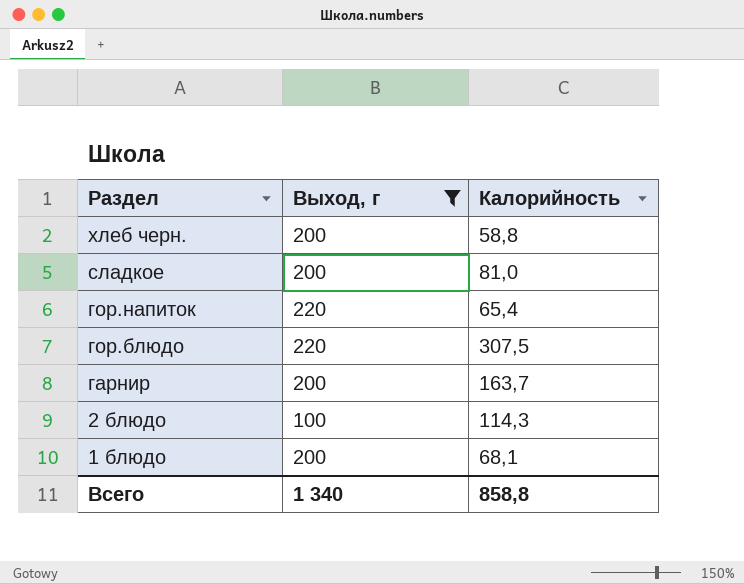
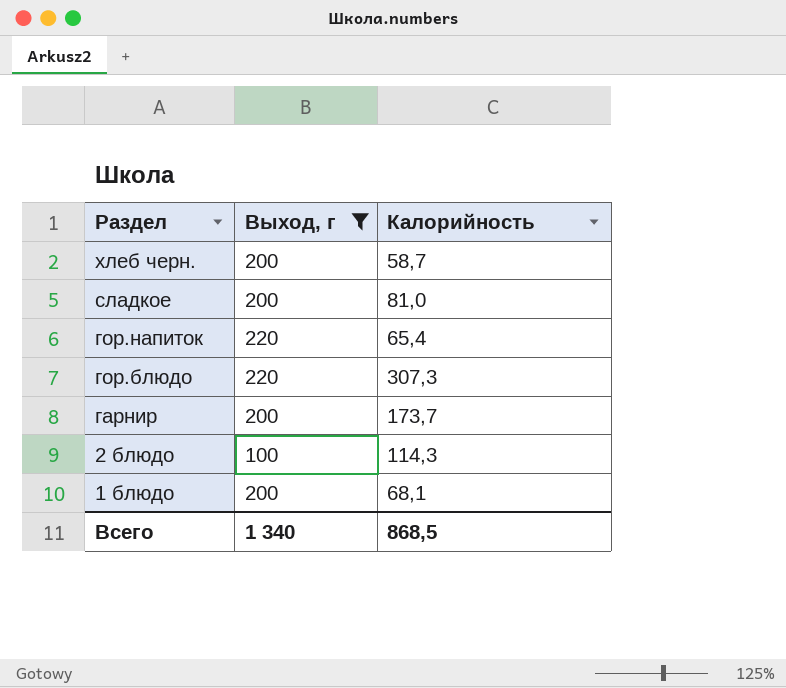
хлеб черн. | Калорийность: 58,8 -> 58,7
гор.блюдо | Калорийность: 307,5 -> 307,3
гарнир | Калорийность: 163,7 -> 173,7
Всего | Калорийность: 858,8 -> 868,5

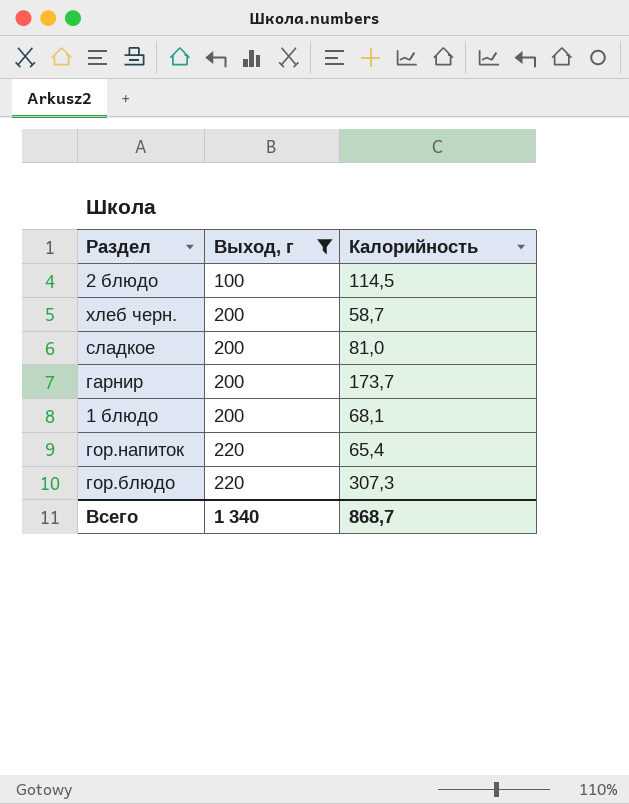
row order: Раздел descending -> Выход, г ascending
2 блюдо | Калорийность: 114,3 -> 114,5
Всего | Калорийность: 868,5 -> 868,7

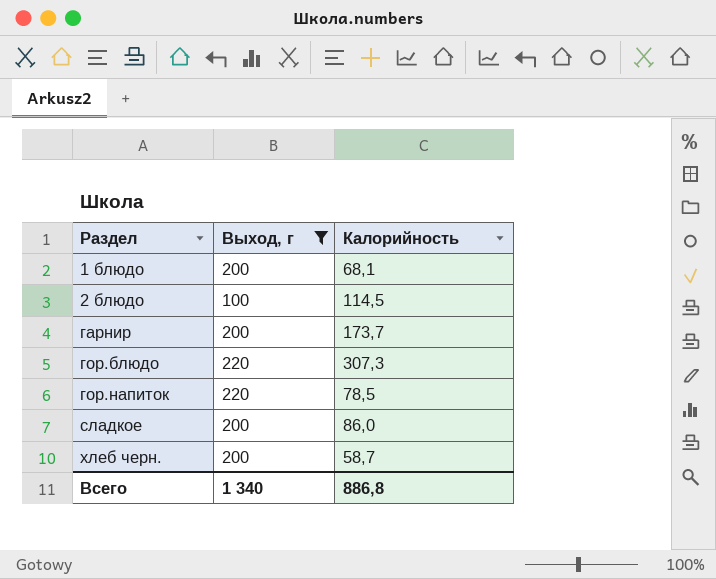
row order: Выход, г ascending -> Раздел ascending
гор.напиток | Калорийность: 65,4 -> 78,5
сладкое | Калорийность: 81,0 -> 86,0
Всего | Калорийность: 868,7 -> 886,8

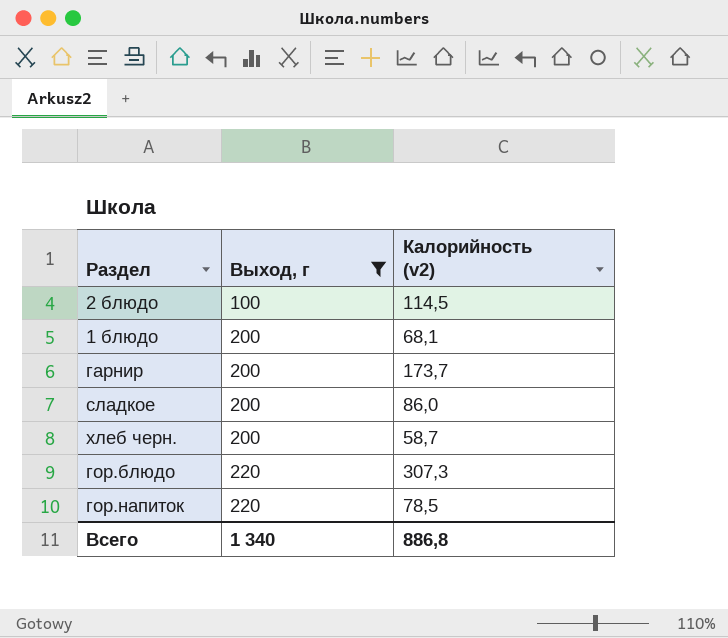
row order: Раздел ascending -> Выход, г ascending
column name: Калорийность -> Калорийность (v2)

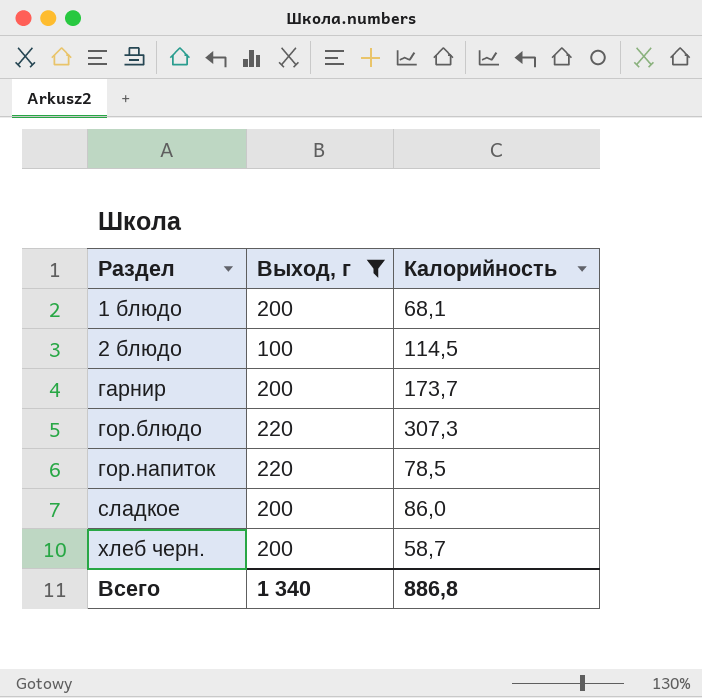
row order: Выход, г ascending -> Раздел ascending
column name: Калорийность (v2) -> Калорийность

